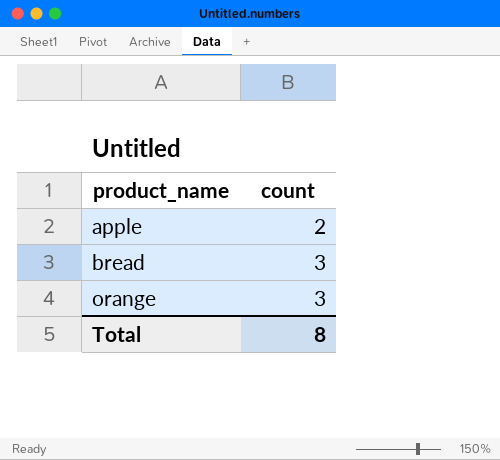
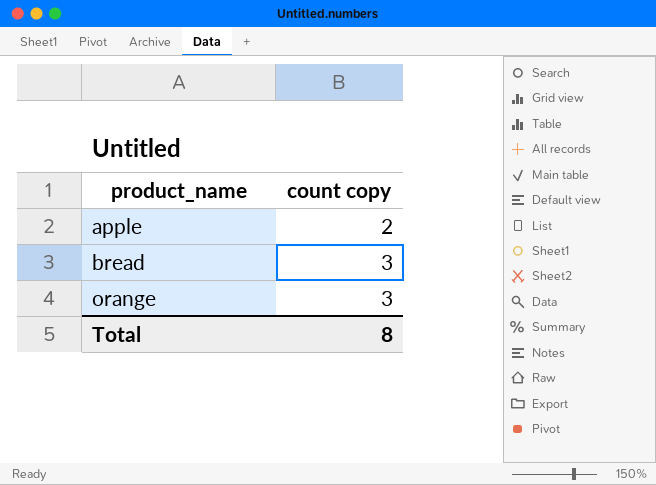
column name: count -> count copy

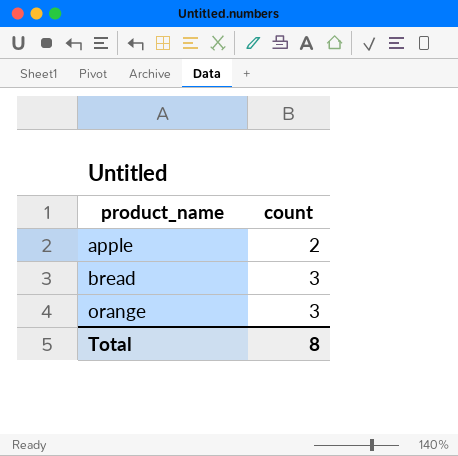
column name: count copy -> count

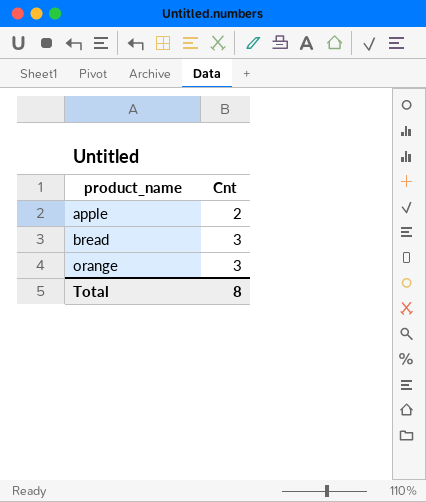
column name: count -> Cnt

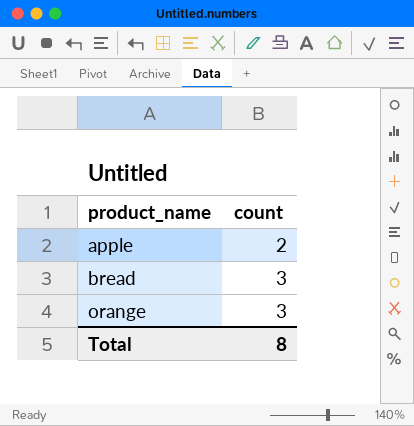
column name: Cnt -> count

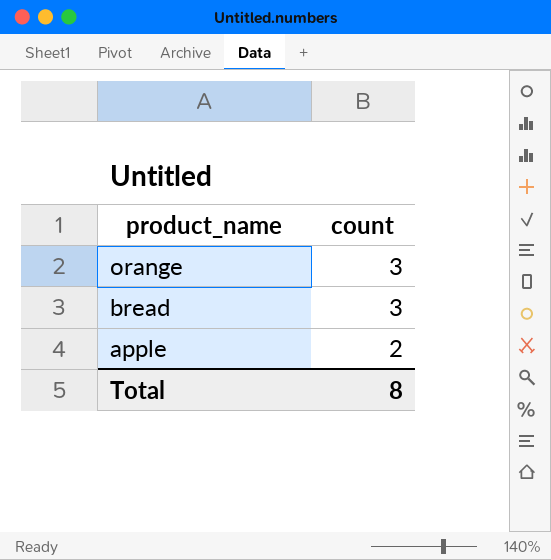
row order: product_name ascending -> product_name descending

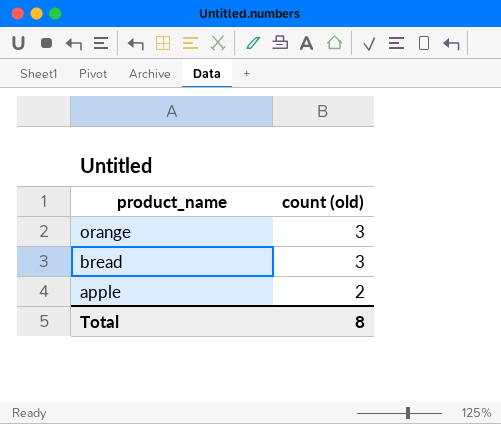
column name: count -> count (old)

